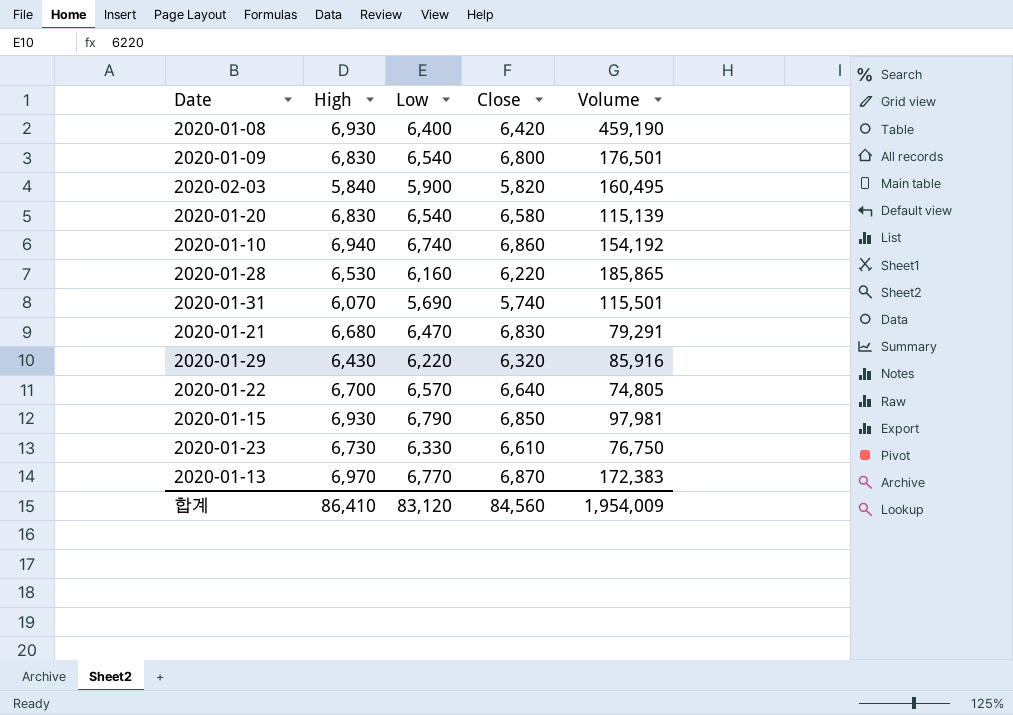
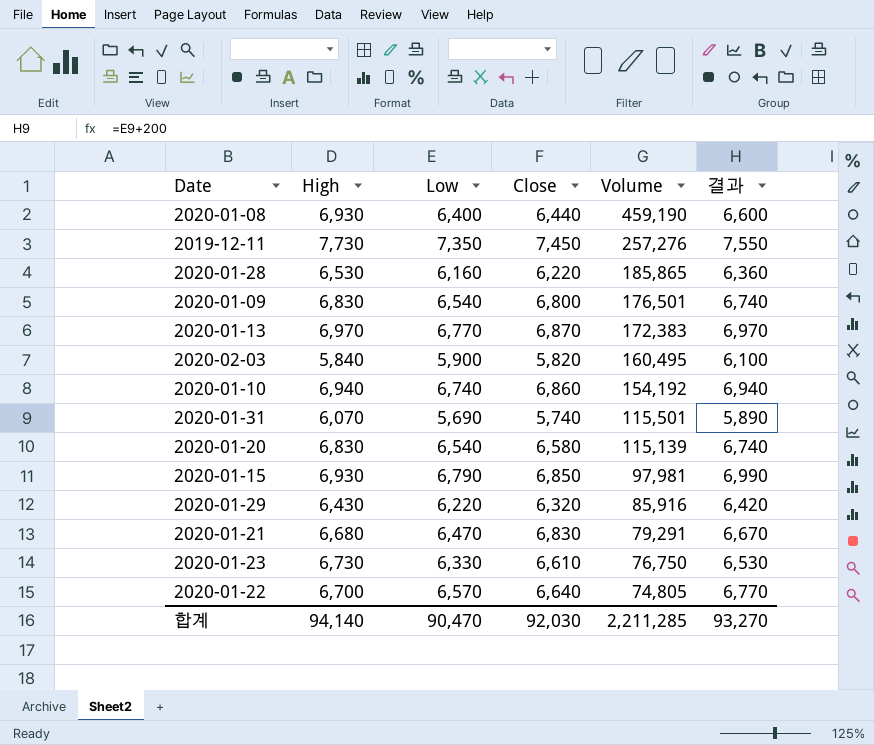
row order: none -> Volume descending
column 결과 | formula: none -> [Low] + 200
2020-01-08 | Close: 6,420 -> 6,440
row 2019-12-11: none -> 7,730 | 7,350 | 7,450 | 257,276 | 7,550
합계 | High: 86,410 -> 94,140
합계 | Low: 83,120 -> 90,470
합계 | Close: 84,560 -> 92,030
합계 | Volume: 1,954,009 -> 2,211,285

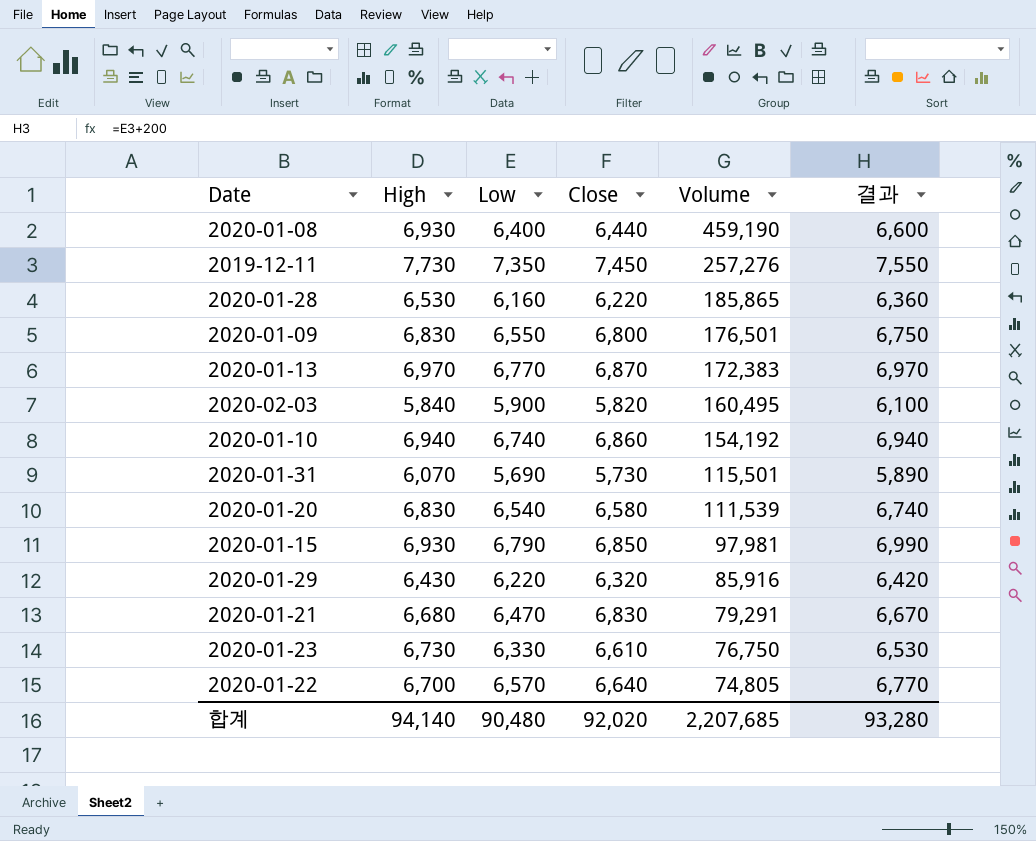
2020-01-09 | Low: 6,540 -> 6,550
2020-01-09 | 결과: 6,740 -> 6,750
2020-01-31 | Close: 5,740 -> 5,730
2020-01-20 | Volume: 115,139 -> 111,539
합계 | Low: 90,470 -> 90,480
합계 | Close: 92,030 -> 92,020
합계 | Volume: 2,211,285 -> 2,207,685
합계 | 결과: 93,270 -> 93,280

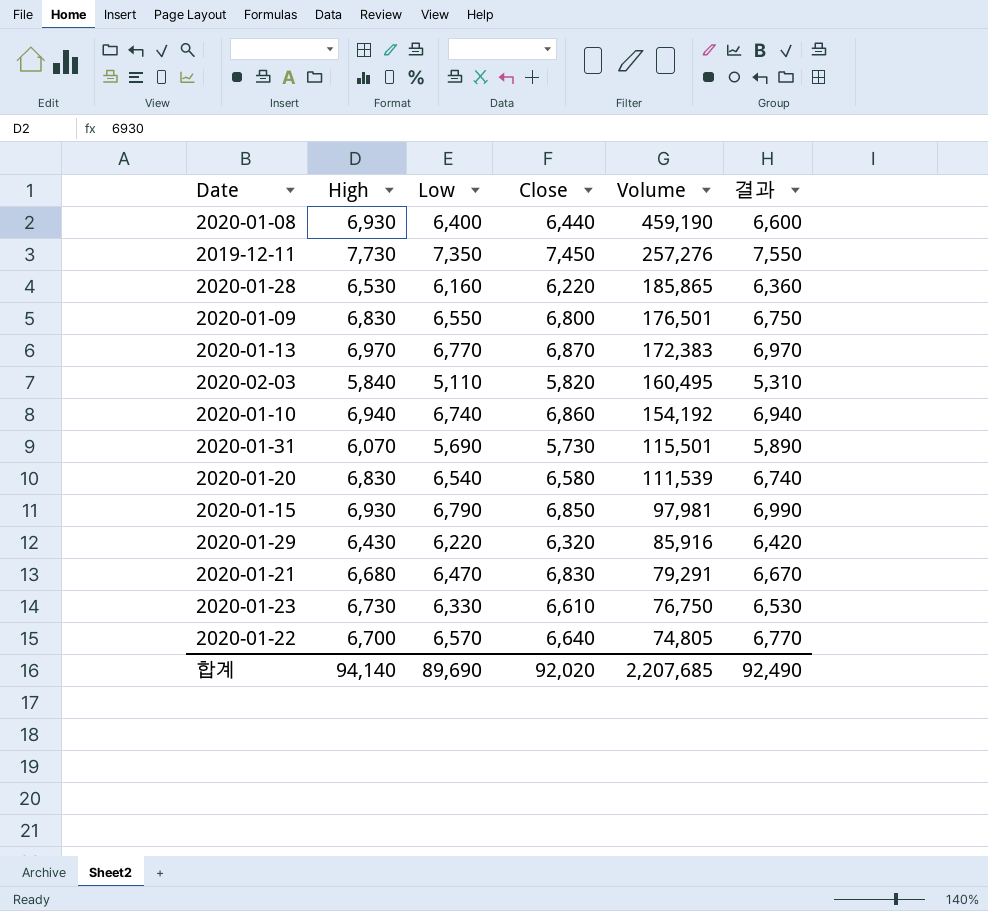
2020-02-03 | Low: 5,900 -> 5,110
2020-02-03 | 결과: 6,100 -> 5,310
합계 | Low: 90,480 -> 89,690
합계 | 결과: 93,280 -> 92,490

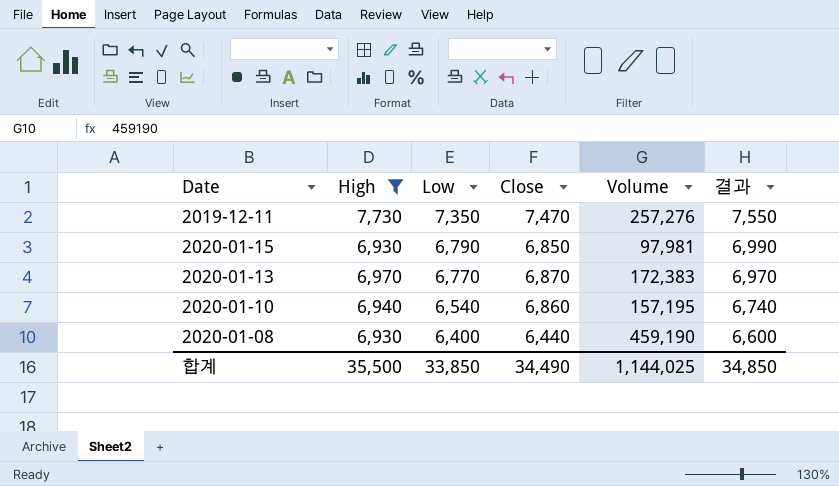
filter: none -> High >= 6,930
row order: Volume descending -> Low descending
2019-12-11 | Close: 7,450 -> 7,470
2020-01-10 | Low: 6,740 -> 6,540
2020-01-10 | Volume: 154,192 -> 157,195
2020-01-10 | 결과: 6,940 -> 6,740
합계 | High: 94,140 -> 35,500
합계 | Low: 89,690 -> 33,850
합계 | Close: 92,020 -> 34,490
합계 | Volume: 2,207,685 -> 1,144,025
합계 | 결과: 92,490 -> 34,850

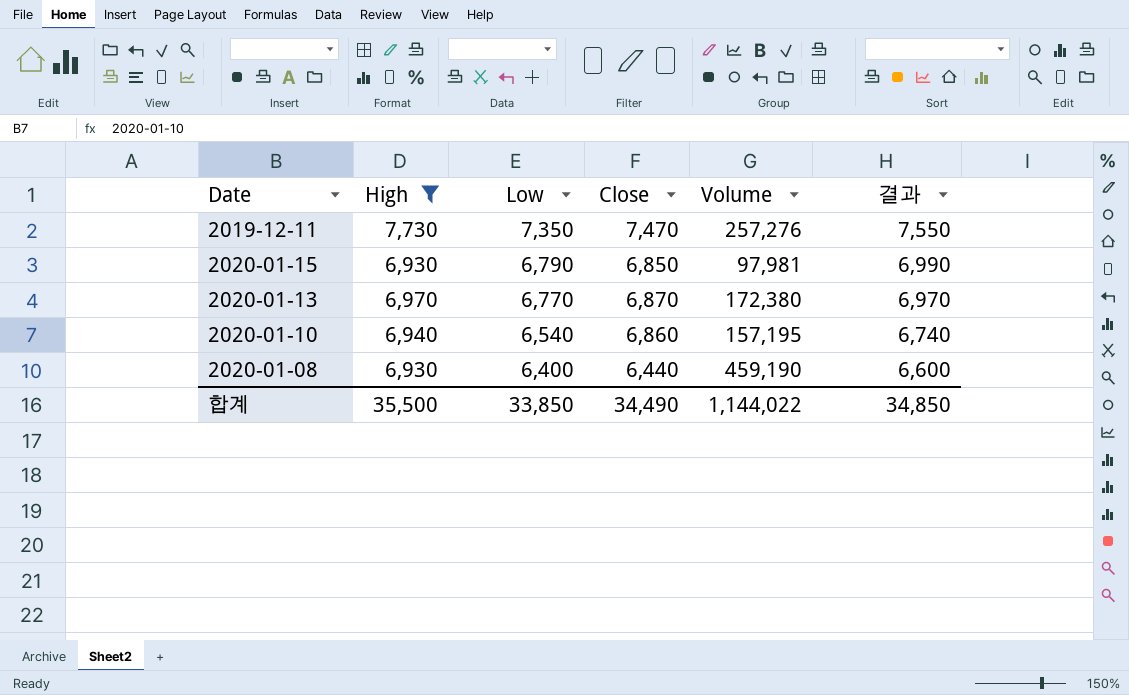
2020-01-13 | Volume: 172,383 -> 172,380
합계 | Volume: 1,144,025 -> 1,144,022

